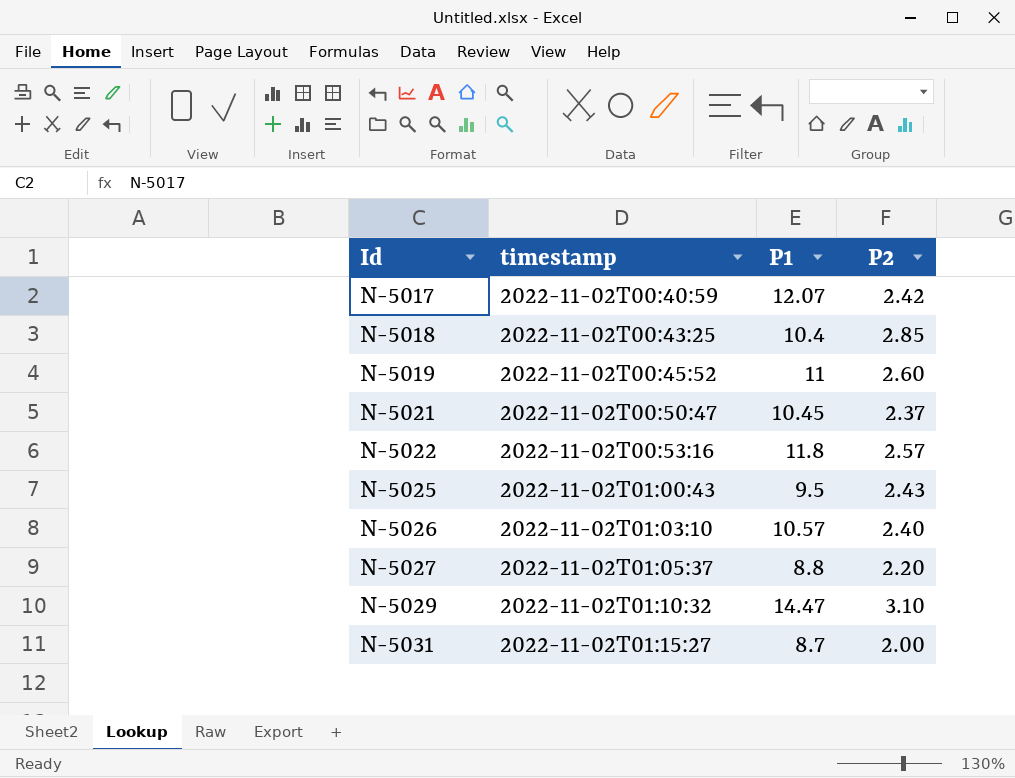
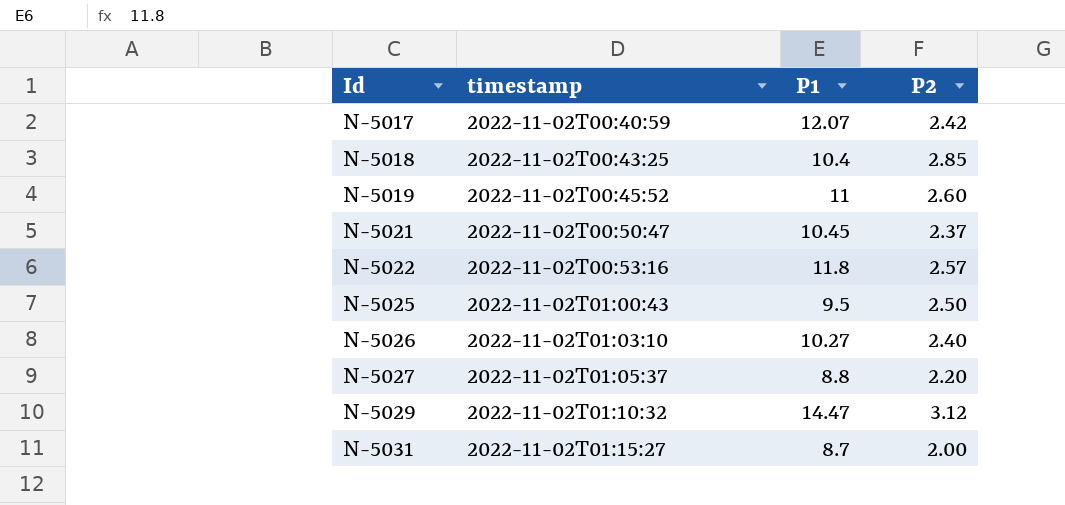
N-5025 | P2: 2.43 -> 2.50
N-5026 | P1: 10.57 -> 10.27
N-5029 | P2: 3.10 -> 3.12

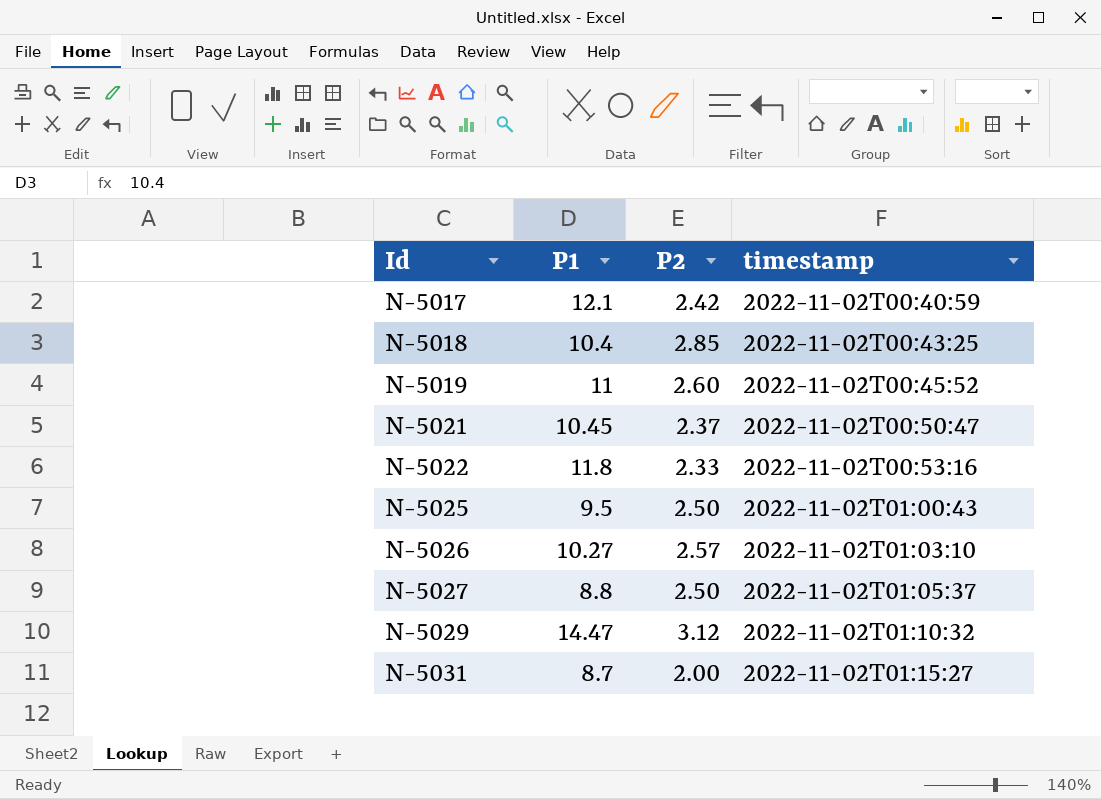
column timestamp | position: 2 -> 4
N-5017 | P1: 12.07 -> 12.1
N-5022 | P2: 2.57 -> 2.33
N-5026 | P2: 2.40 -> 2.57
N-5027 | P2: 2.20 -> 2.50

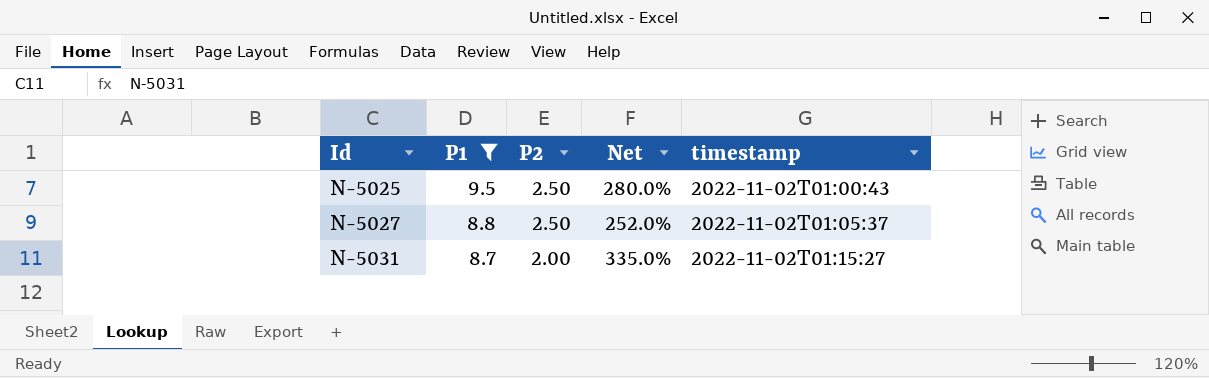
filter: none -> P1 <= 9.5
column Net | formula: none -> ([P1] - [P2]) / [P2]

